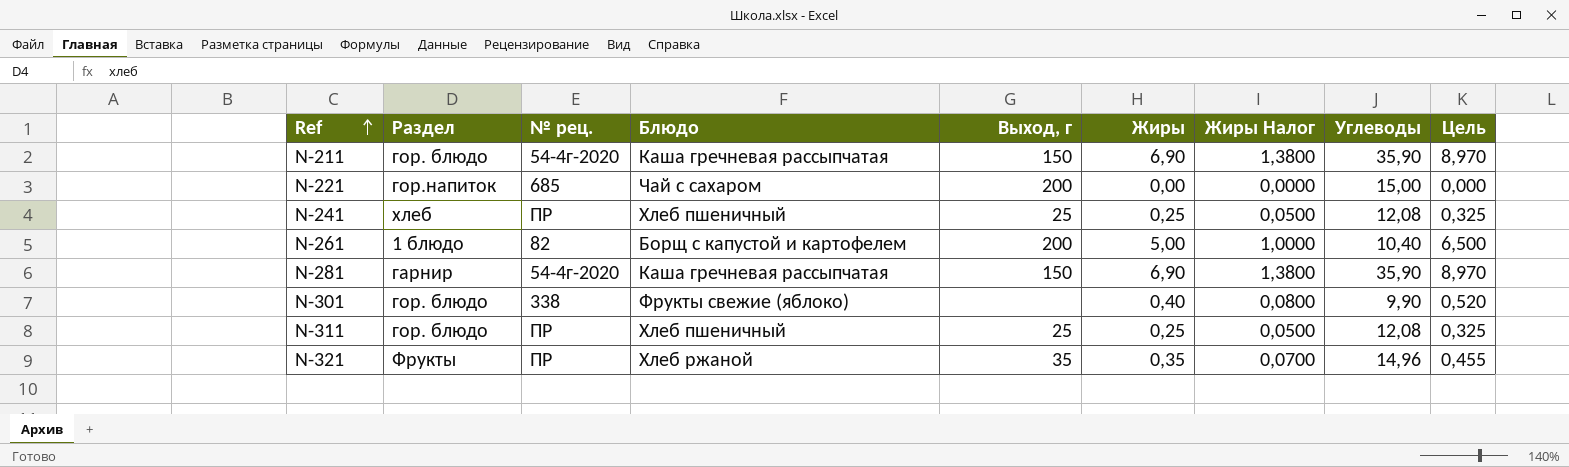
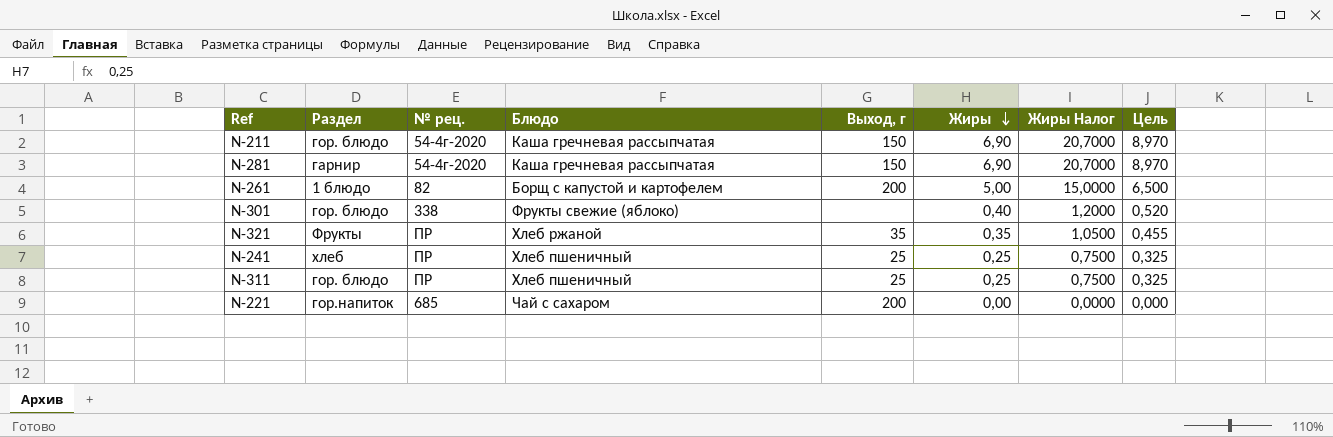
row order: Ref ascending -> Жиры descending
column Углеводы | position: 8 -> none
column Жиры Налог | formula: [Жиры] * 0,2 -> [Жиры] * 3

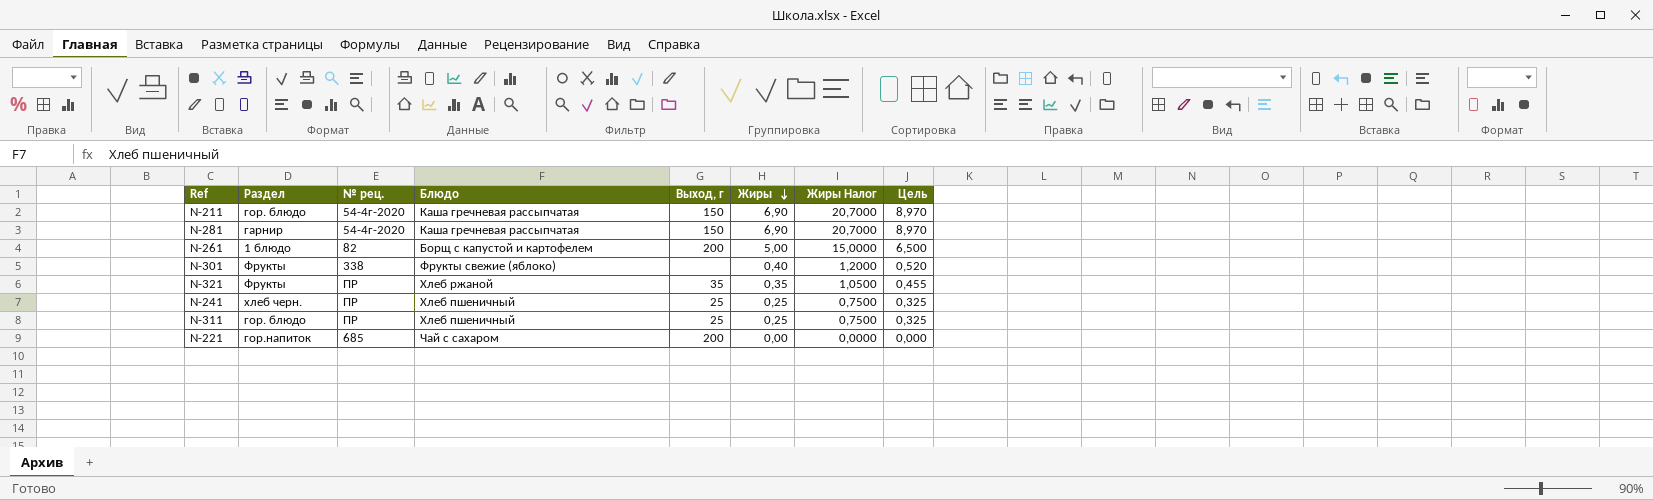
N-301 | Раздел: гор. блюдо -> Фрукты
N-241 | Раздел: хлеб -> хлеб черн.

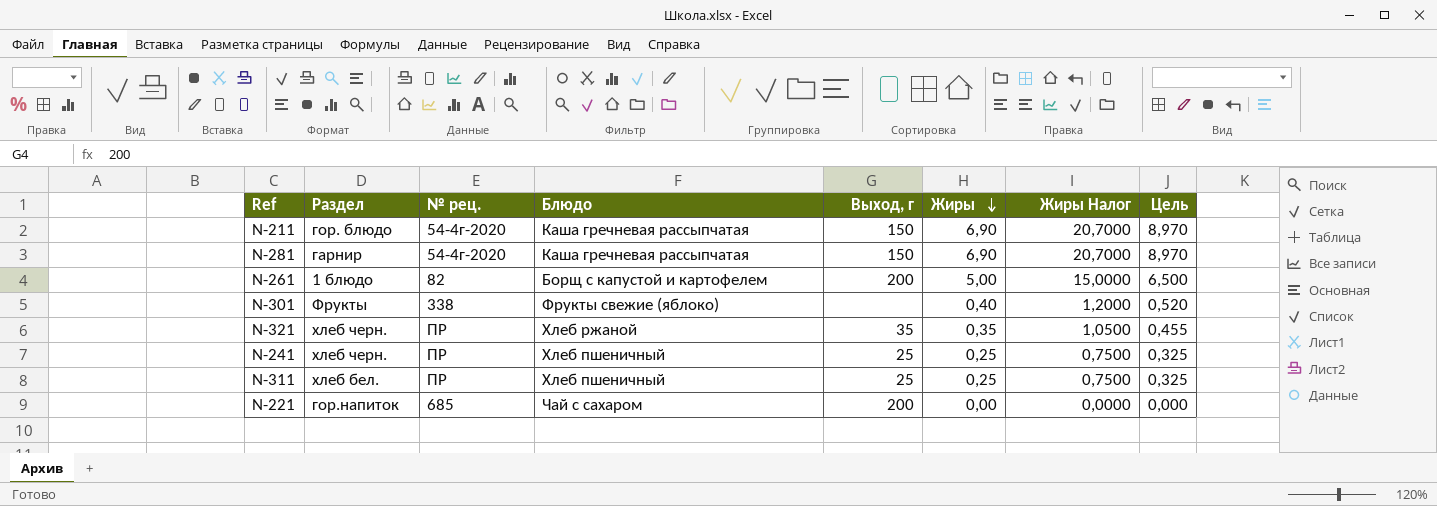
N-321 | Раздел: Фрукты -> хлеб черн.
N-311 | Раздел: гор. блюдо -> хлеб бел.

